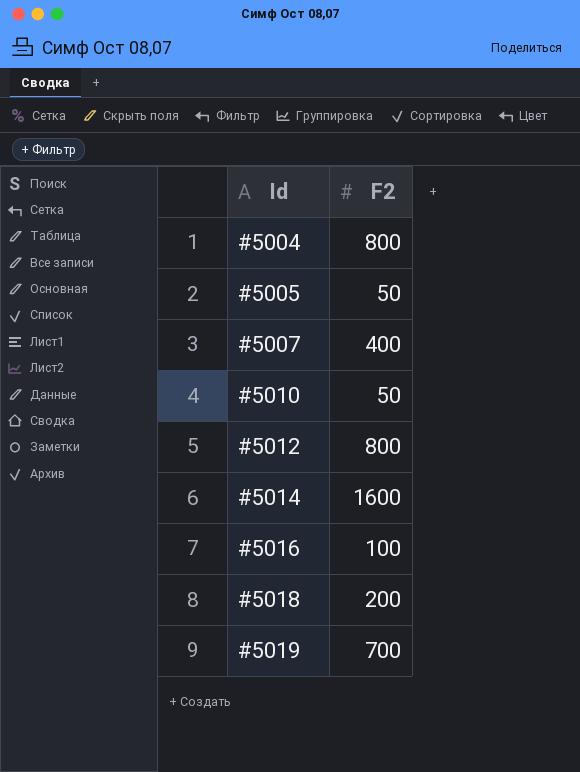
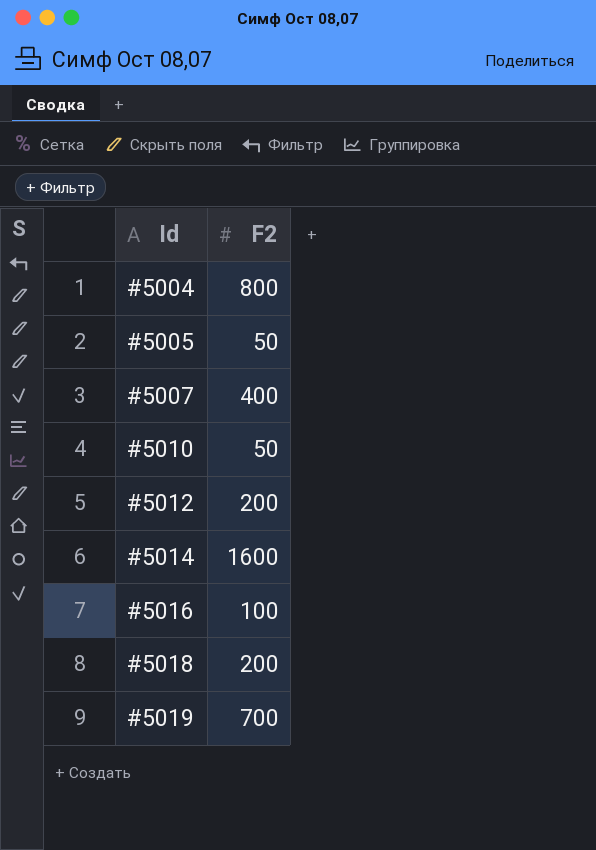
#5012 | F2: 800 -> 200

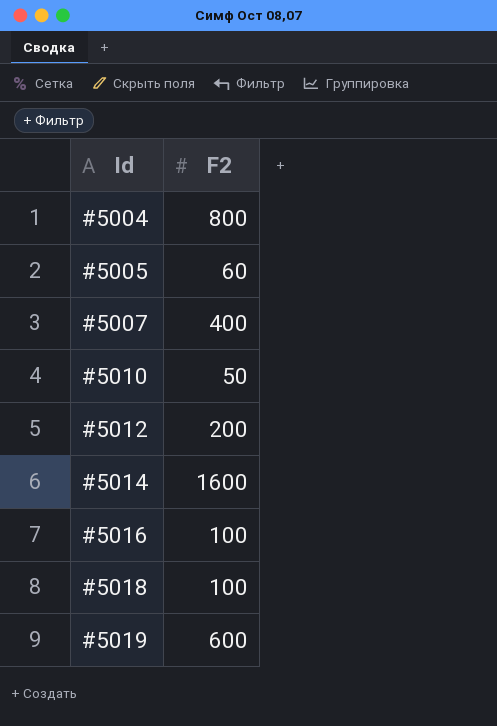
#5005 | F2: 50 -> 60
#5018 | F2: 200 -> 100
#5019 | F2: 700 -> 600

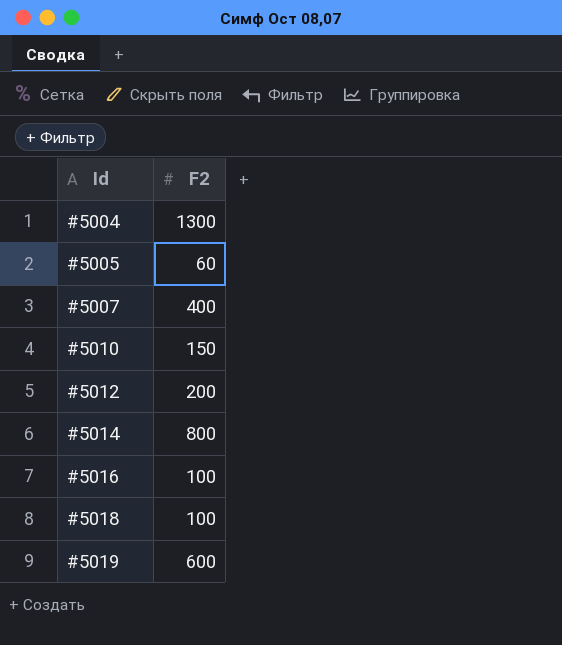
#5004 | F2: 800 -> 1300
#5010 | F2: 50 -> 150
#5014 | F2: 1600 -> 800

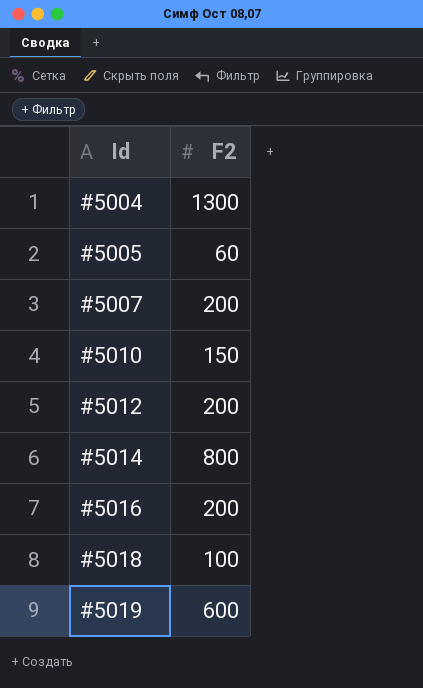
#5007 | F2: 400 -> 200
#5016 | F2: 100 -> 200

